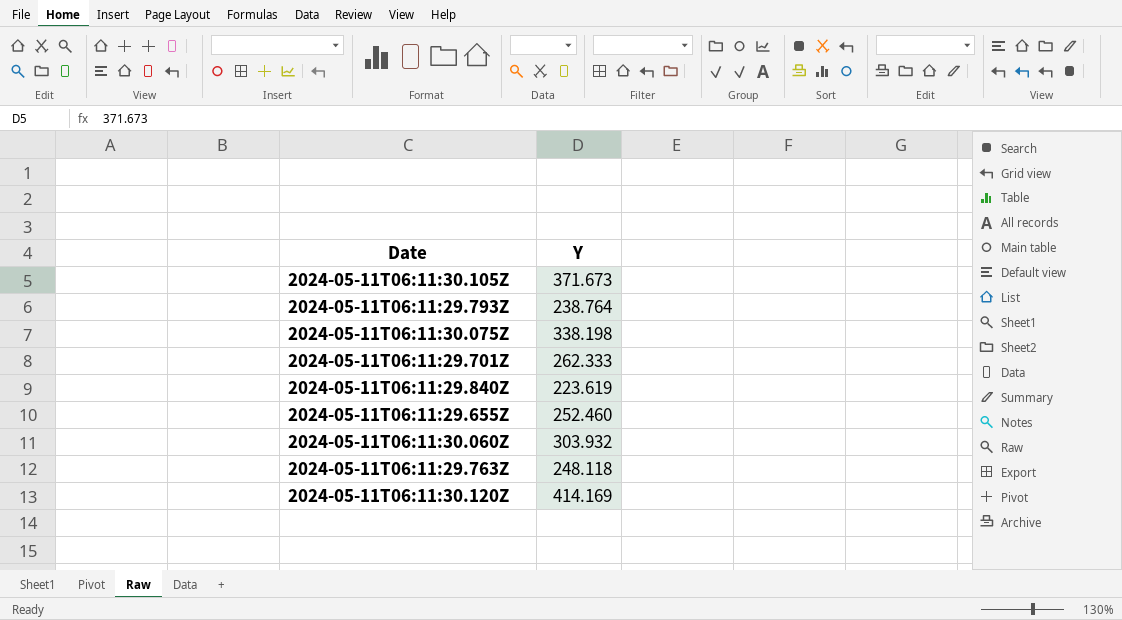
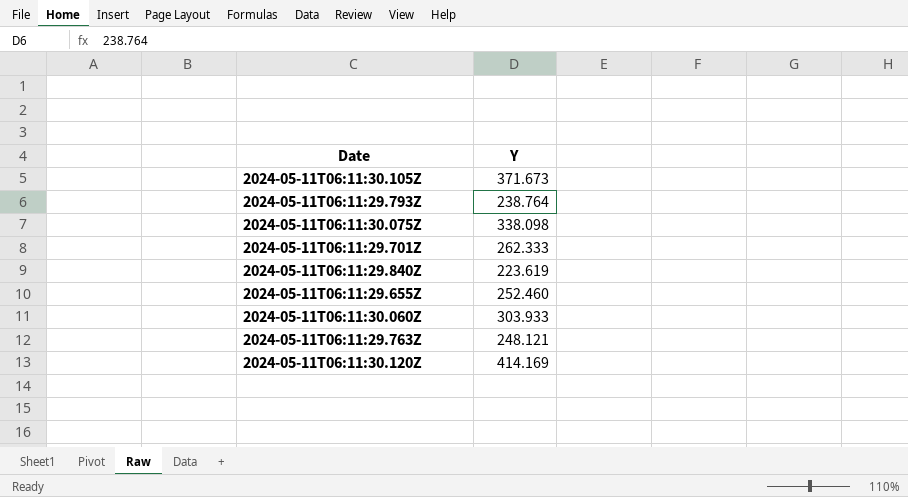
2024-05-11T06:11:30.075Z | Y: 338.198 -> 338.098
2024-05-11T06:11:30.060Z | Y: 303.932 -> 303.933
2024-05-11T06:11:29.763Z | Y: 248.118 -> 248.121

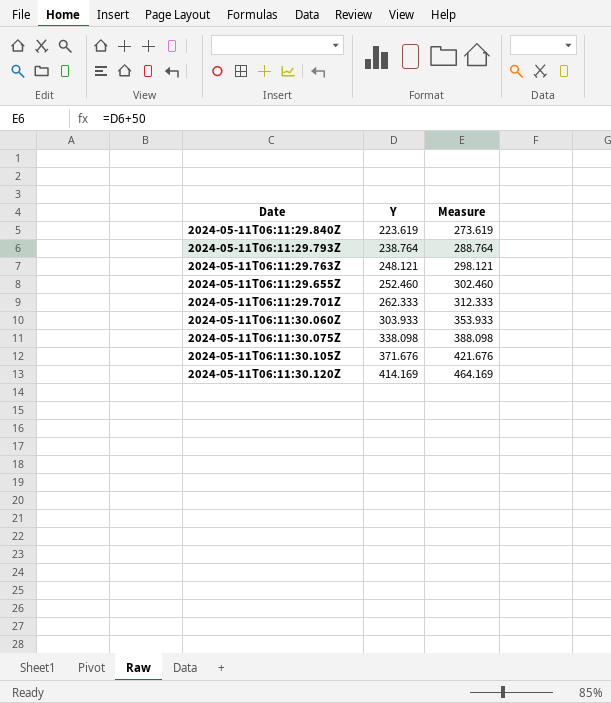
row order: none -> Y ascending
column Measure | formula: none -> [Y] + 50
2024-05-11T06:11:30.105Z | Y: 371.673 -> 371.676

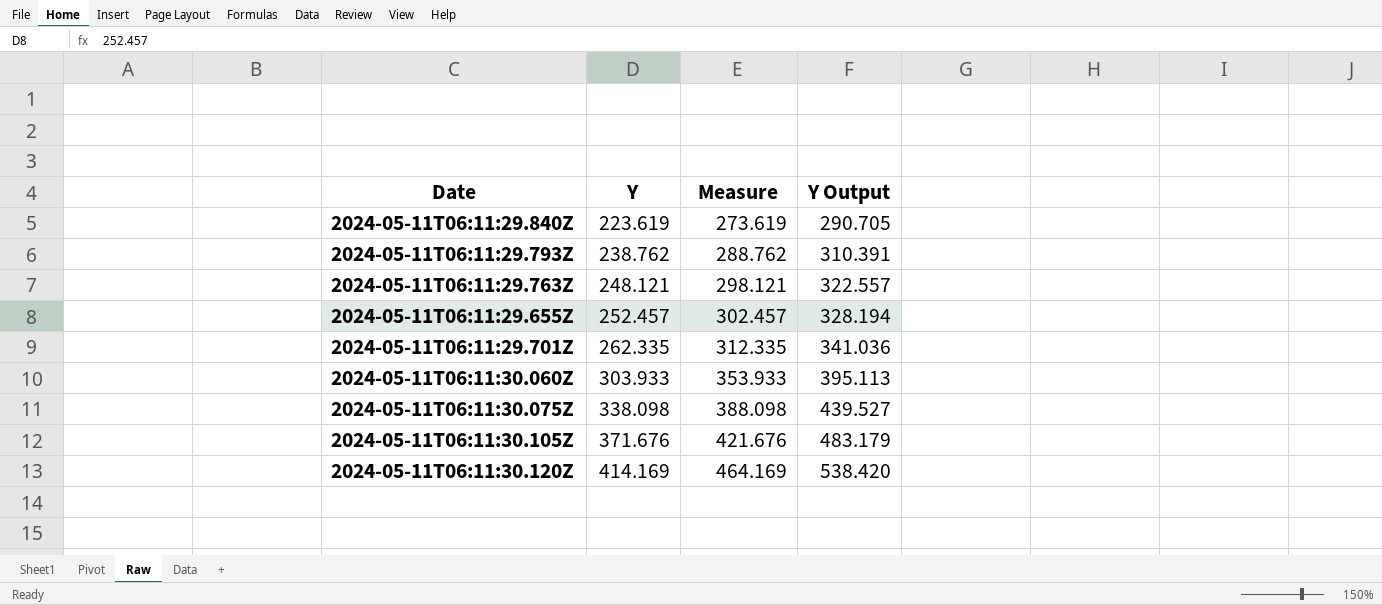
column Y Output | formula: none -> [Y] * 1.3
2024-05-11T06:11:29.793Z | Y: 238.764 -> 238.762
2024-05-11T06:11:29.793Z | Measure: 288.764 -> 288.762
2024-05-11T06:11:29.655Z | Y: 252.460 -> 252.457
2024-05-11T06:11:29.655Z | Measure: 302.460 -> 302.457
2024-05-11T06:11:29.701Z | Y: 262.333 -> 262.335
2024-05-11T06:11:29.701Z | Measure: 312.333 -> 312.335

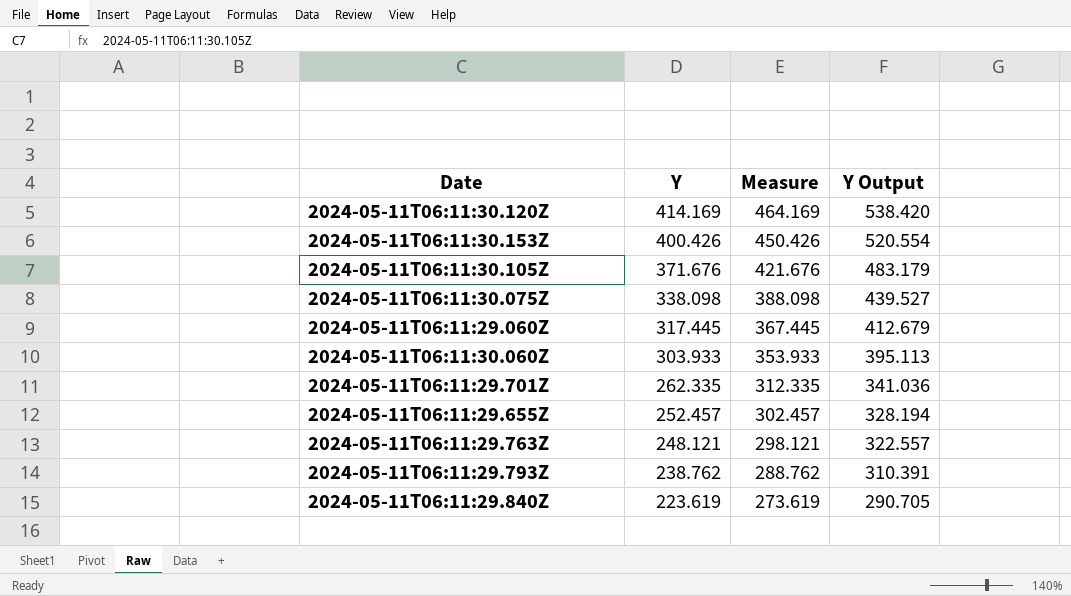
row order: Y ascending -> Y descending
row 2024-05-11T06:11:30.153Z: none -> 400.426 | 450.426 | 520.554
row 2024-05-11T06:11:29.060Z: none -> 317.445 | 367.445 | 412.679

